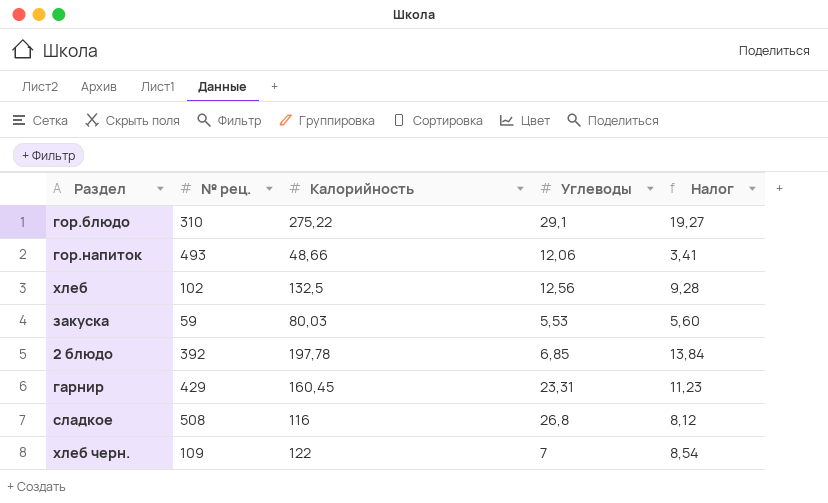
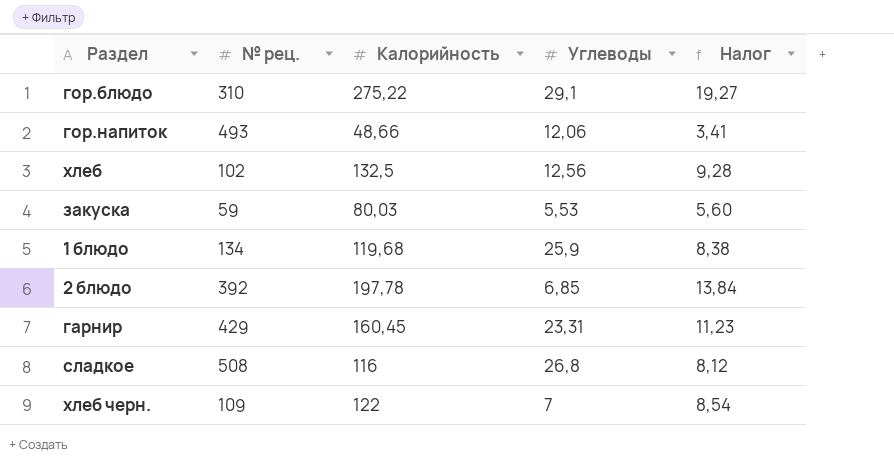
row 1 блюдо: none -> 134 | 119,68 | 25,9 | 8,38

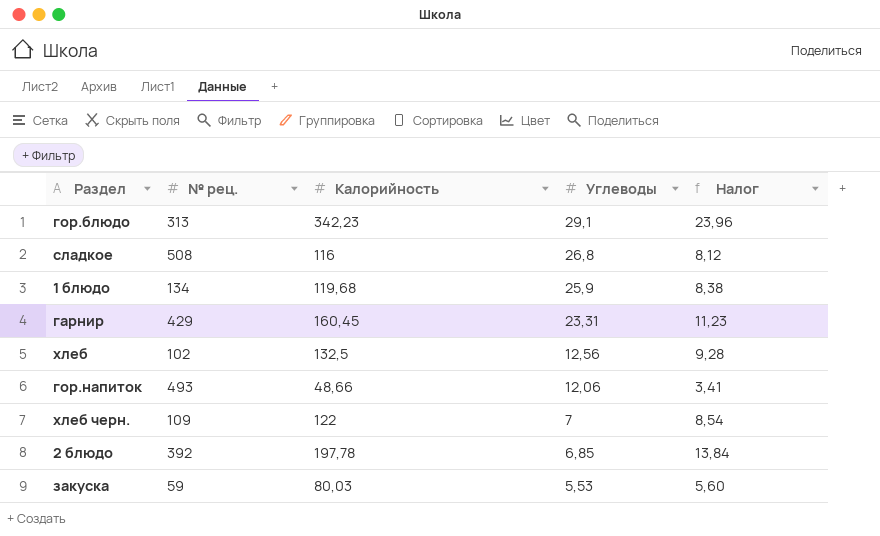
row order: none -> Углеводы descending
гор.блюдо | № рец.: 310 -> 313
гор.блюдо | Калорийность: 275,22 -> 342,23
гор.блюдо | Налог: 19,27 -> 23,96

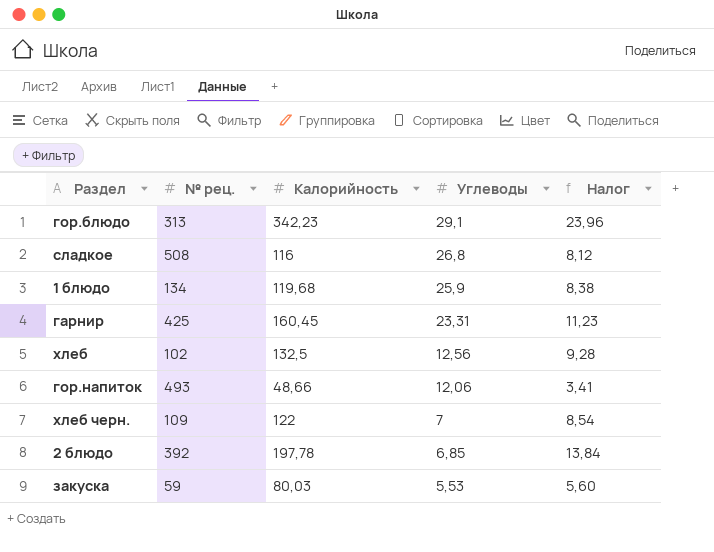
гарнир | № рец.: 429 -> 425

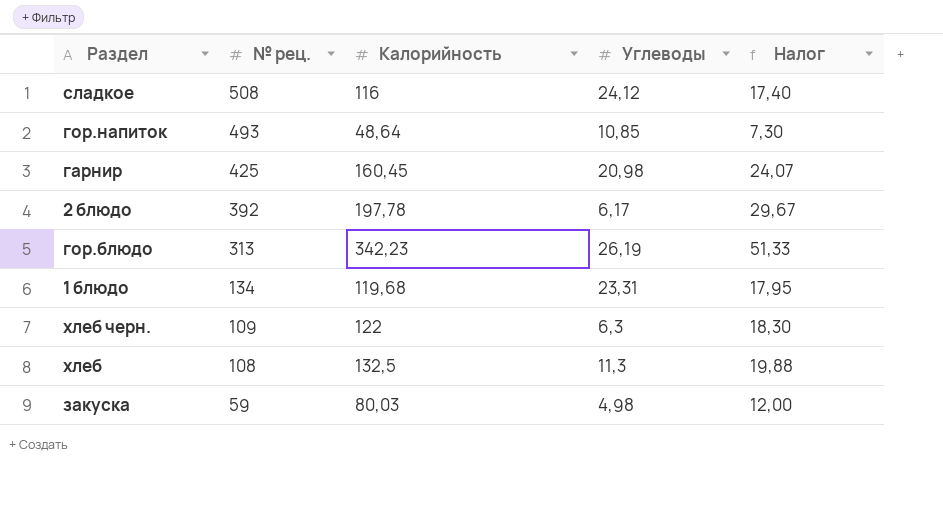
row order: Углеводы descending -> № рец. descending
column Налог | formula: [Калорийность] * 0,07 -> [Калорийность] * 0,15
сладкое | Углеводы: 26,8 -> 24,12
гор.напиток | Калорийность: 48,66 -> 48,64
гор.напиток | Углеводы: 12,06 -> 10,85
гарнир | Углеводы: 23,31 -> 20,98
2 блюдо | Углеводы: 6,85 -> 6,17
гор.блюдо | Углеводы: 29,1 -> 26,19
1 блюдо | Углеводы: 25,9 -> 23,31
хлеб черн. | Углеводы: 7 -> 6,3
хлеб | № рец.: 102 -> 108
хлеб | Углеводы: 12,56 -> 11,3
закуска | Углеводы: 5,53 -> 4,98

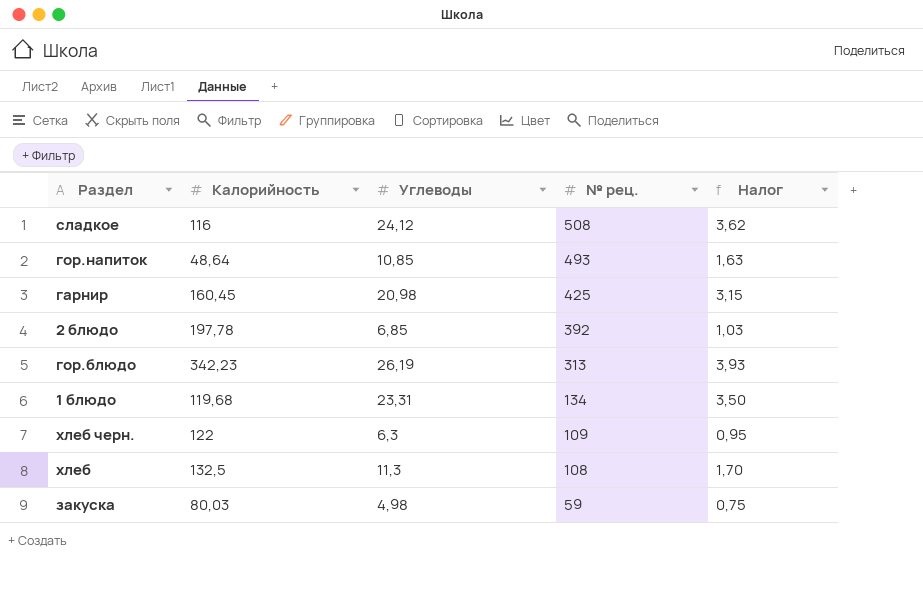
column № рец. | position: 2 -> 4
column Налог | formula: [Калорийность] * 0,15 -> [Углеводы] * 0,15
2 блюдо | Углеводы: 6,17 -> 6,85

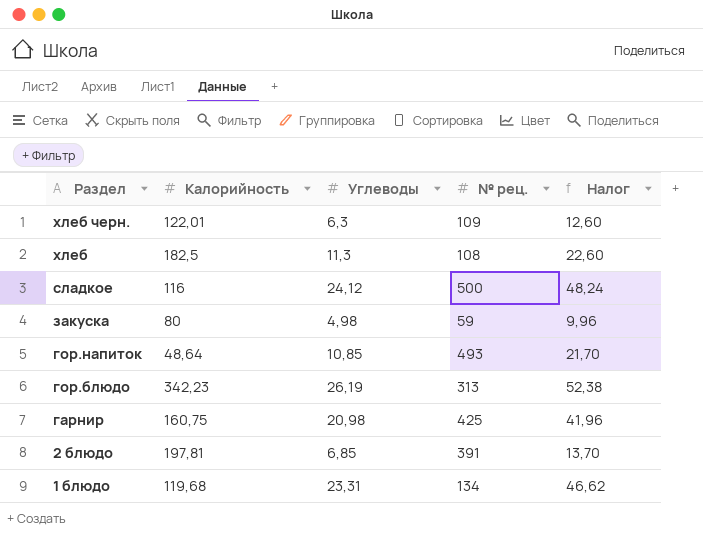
row order: № рец. descending -> Раздел descending
column Налог | formula: [Углеводы] * 0,15 -> [Углеводы] * 2
хлеб черн. | Калорийность: 122 -> 122,01
хлеб | Калорийность: 132,5 -> 182,5
сладкое | № рец.: 508 -> 500
закуска | Калорийность: 80,03 -> 80
гарнир | Калорийность: 160,45 -> 160,75
2 блюдо | Калорийность: 197,78 -> 197,81
2 блюдо | № рец.: 392 -> 391

